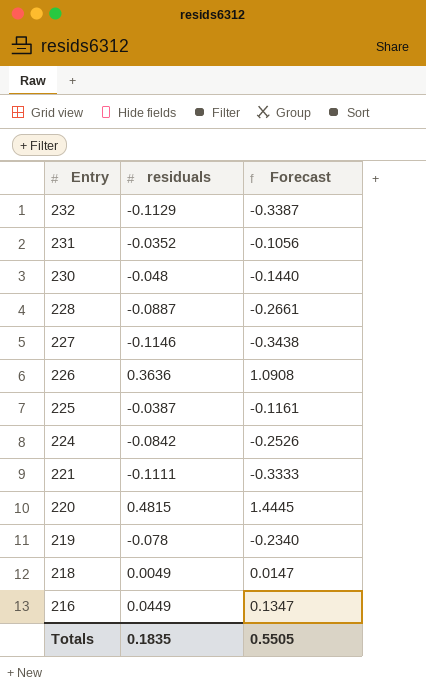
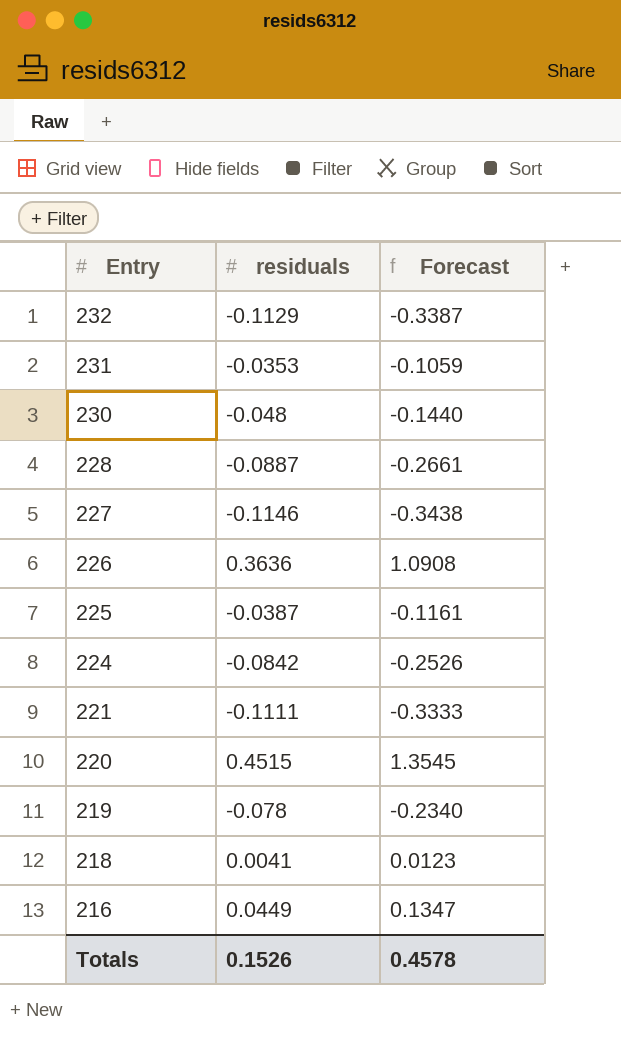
231 | residuals: -0.0352 -> -0.0353
231 | Forecast: -0.1056 -> -0.1059
220 | residuals: 0.4815 -> 0.4515
220 | Forecast: 1.4445 -> 1.3545
218 | residuals: 0.0049 -> 0.0041
218 | Forecast: 0.0147 -> 0.0123
Totals | residuals: 0.1835 -> 0.1526
Totals | Forecast: 0.5505 -> 0.4578

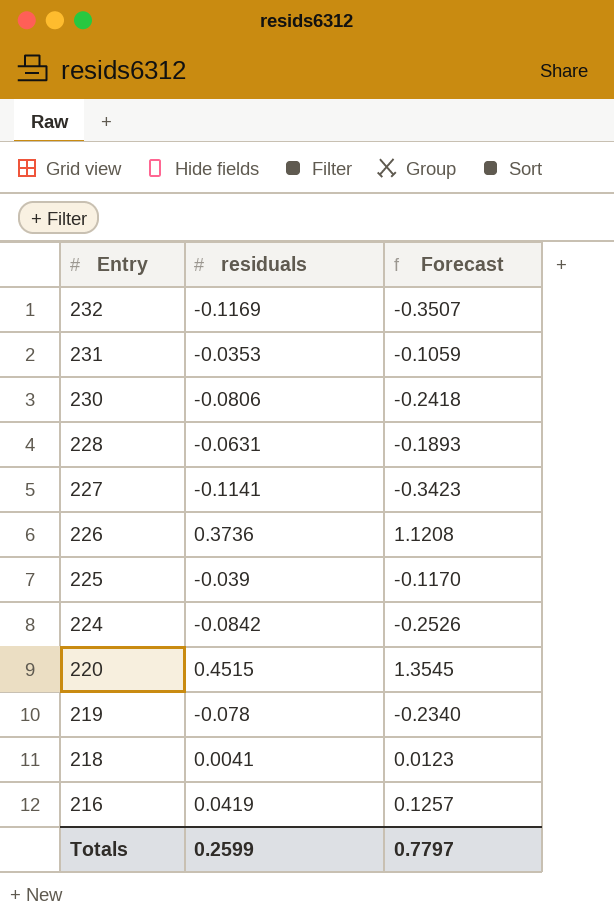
row 221: -0.1111 | -0.3333 -> none
232 | residuals: -0.1129 -> -0.1169
232 | Forecast: -0.3387 -> -0.3507
230 | residuals: -0.048 -> -0.0806
230 | Forecast: -0.1440 -> -0.2418
228 | residuals: -0.0887 -> -0.0631
228 | Forecast: -0.2661 -> -0.1893
227 | residuals: -0.1146 -> -0.1141
227 | Forecast: -0.3438 -> -0.3423
226 | residuals: 0.3636 -> 0.3736
226 | Forecast: 1.0908 -> 1.1208
225 | residuals: -0.0387 -> -0.039
225 | Forecast: -0.1161 -> -0.1170
216 | residuals: 0.0449 -> 0.0419
216 | Forecast: 0.1347 -> 0.1257
Totals | residuals: 0.1526 -> 0.2599
Totals | Forecast: 0.4578 -> 0.7797

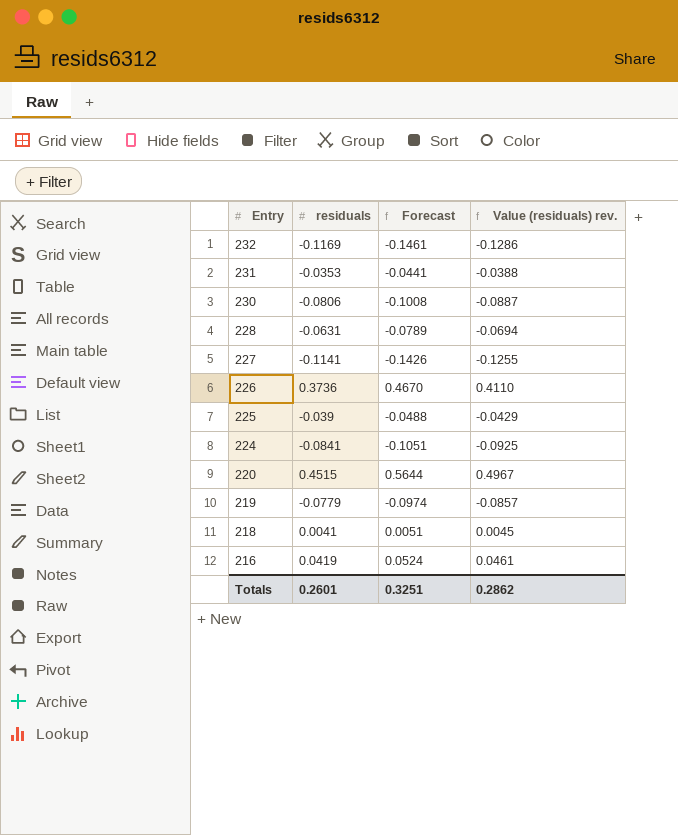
column Forecast | formula: [residuals] * 3 -> [residuals] * 1.25
column Value (residuals) rev. | formula: none -> [residuals] * 1.1
224 | residuals: -0.0842 -> -0.0841
219 | residuals: -0.078 -> -0.0779
Totals | residuals: 0.2599 -> 0.2601
Totals | Forecast: 0.7797 -> 0.3251

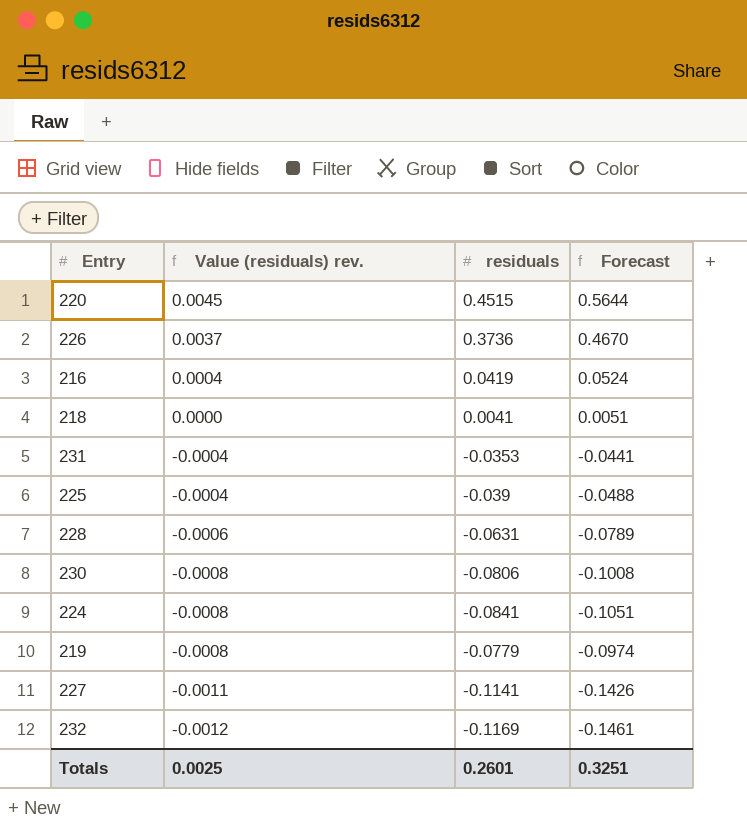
row order: Entry descending -> Value (residuals) rev. descending
column Value (residuals) rev. | formula: [residuals] * 1.1 -> [residuals] * 0.01
column Value (residuals) rev. | position: 4 -> 2
Totals | Value (residuals) rev.: 0.2862 -> 0.0025

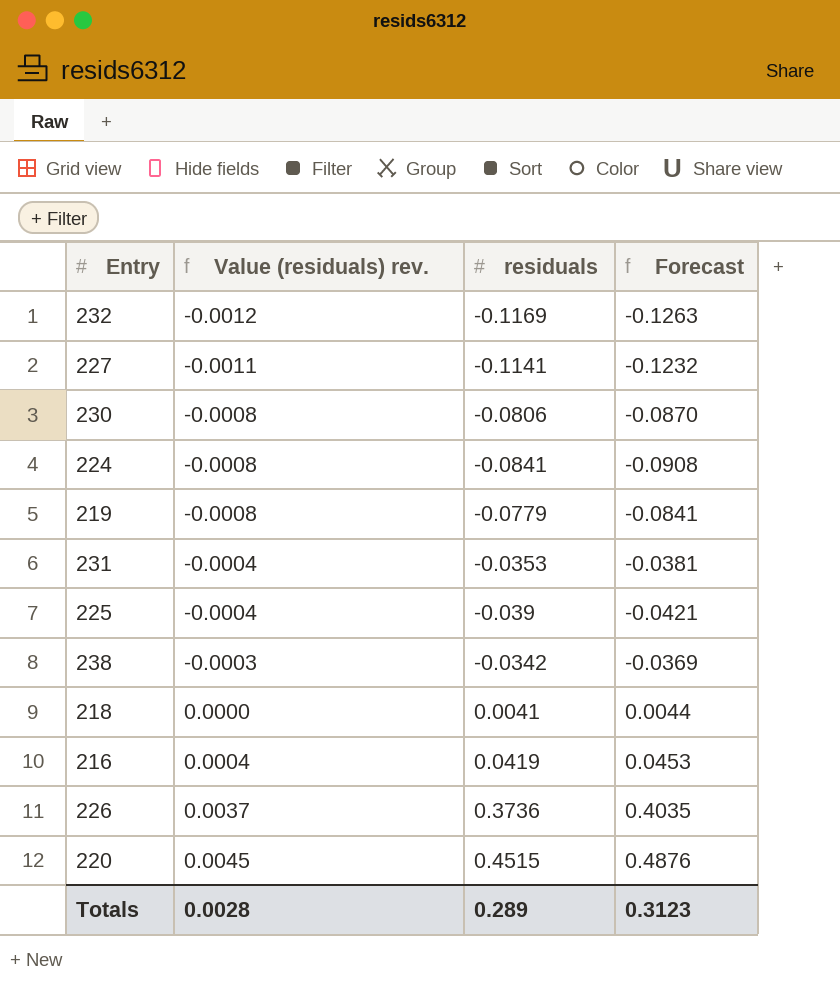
row order: Value (residuals) rev. descending -> Value (residuals) rev. ascending
column Forecast | formula: [residuals] * 1.25 -> [residuals] * 1.08
row 228: -0.0006 | -0.0631 | -0.0789 -> none
row 238: none -> -0.0003 | -0.0342 | -0.0369
Totals | Value (residuals) rev.: 0.0025 -> 0.0028
Totals | residuals: 0.2601 -> 0.289
Totals | Forecast: 0.3251 -> 0.3123

